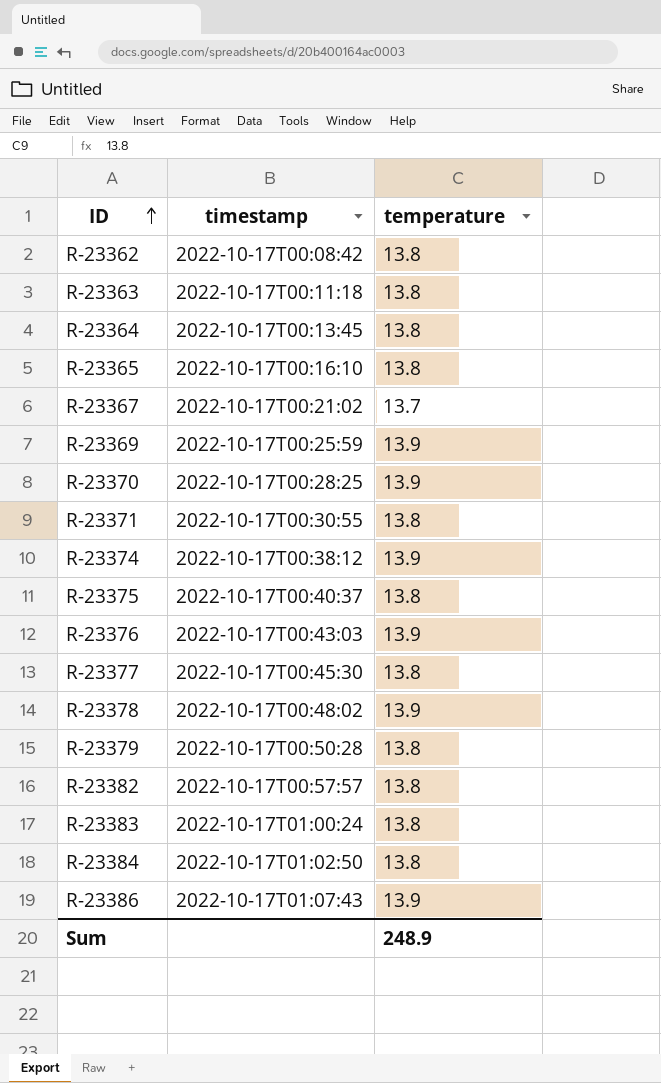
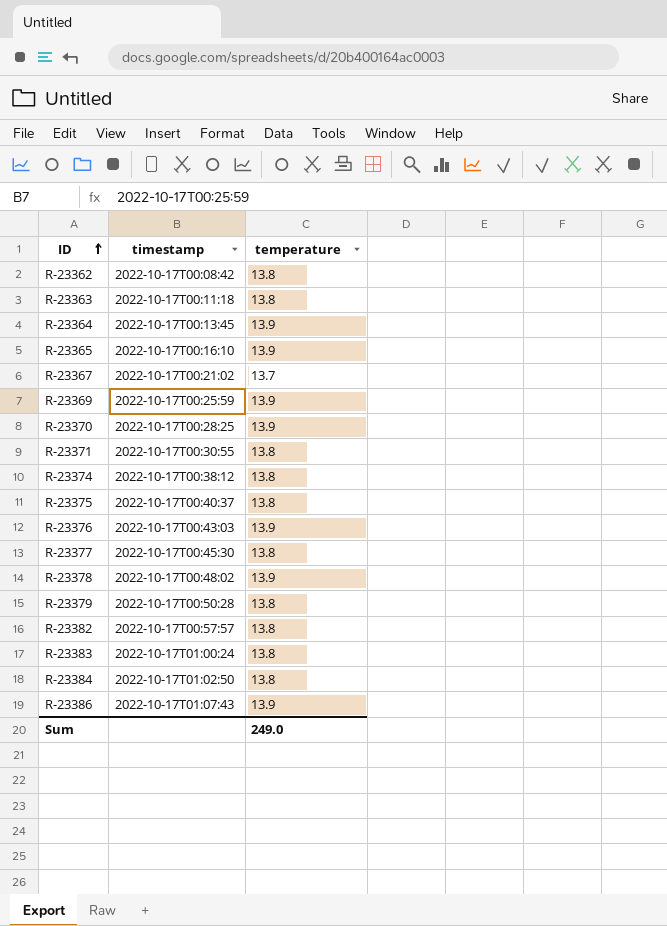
R-23364 | temperature: 13.8 -> 13.9
R-23365 | temperature: 13.8 -> 13.9
R-23374 | temperature: 13.9 -> 13.8
Sum | temperature: 248.9 -> 249.0

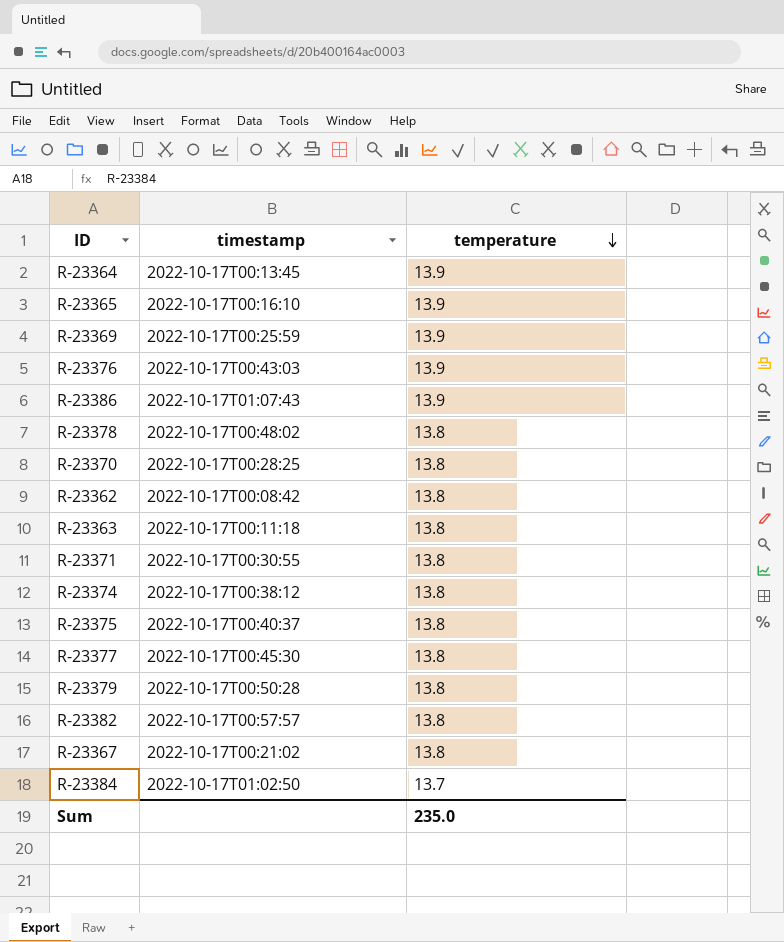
row order: ID ascending -> temperature descending
row R-23383: 2022-10-17T01:00:24 | 13.8 -> none
R-23378 | temperature: 13.9 -> 13.8
R-23370 | temperature: 13.9 -> 13.8
R-23367 | temperature: 13.7 -> 13.8
R-23384 | temperature: 13.8 -> 13.7
Sum | temperature: 249.0 -> 235.0

